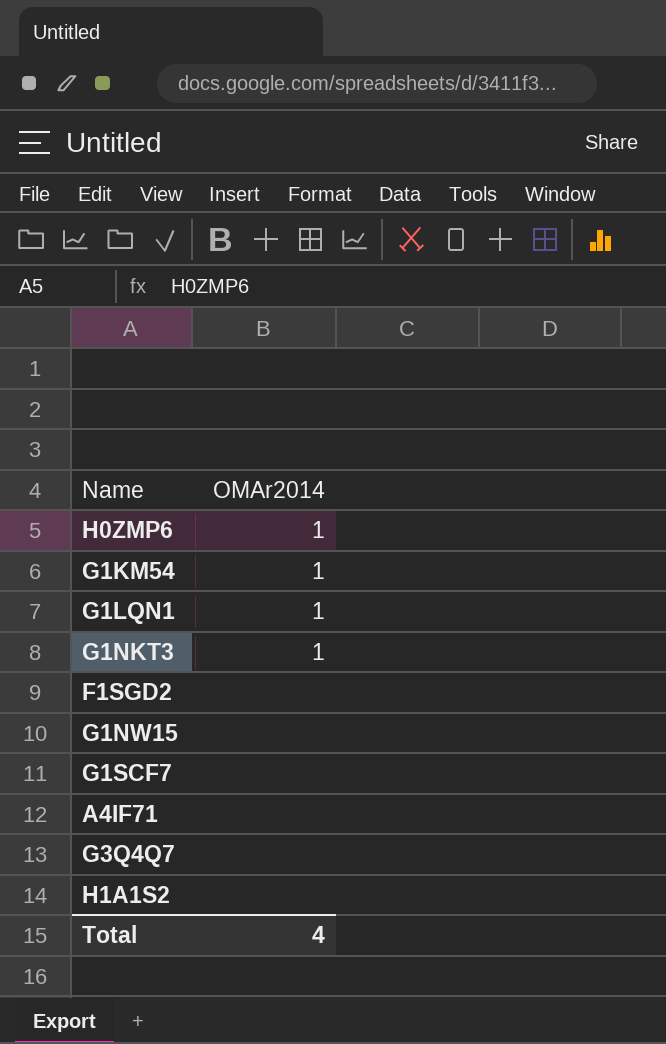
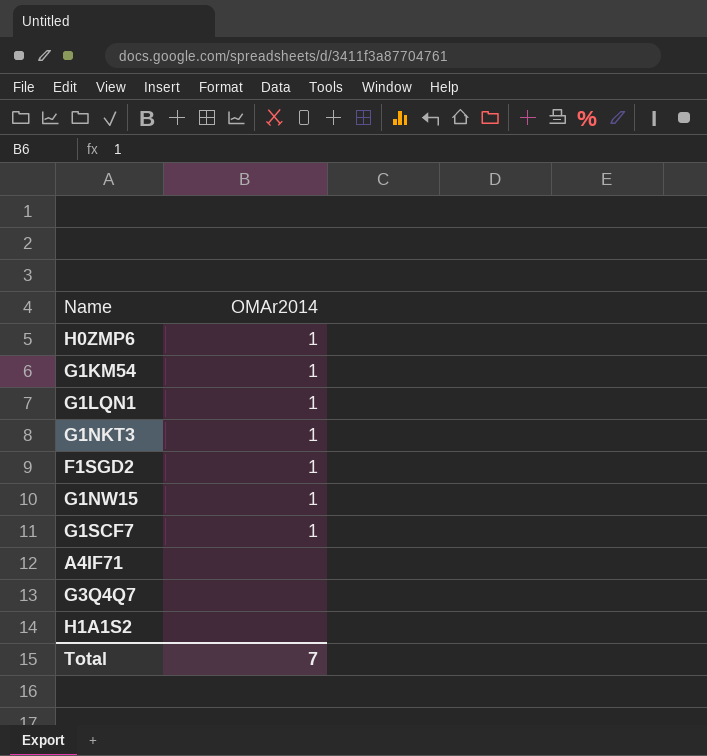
F1SGD2 | OMAr2014: none -> 1
G1NW15 | OMAr2014: none -> 1
G1SCF7 | OMAr2014: none -> 1
Total | OMAr2014: 4 -> 7

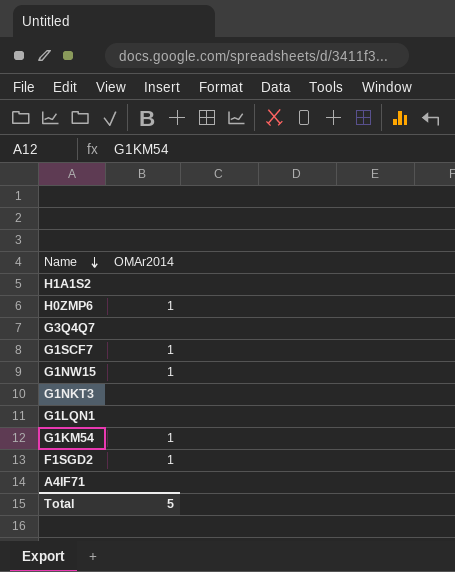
row order: none -> Name descending
G1NKT3 | OMAr2014: 1 -> none
G1LQN1 | OMAr2014: 1 -> none
Total | OMAr2014: 7 -> 5

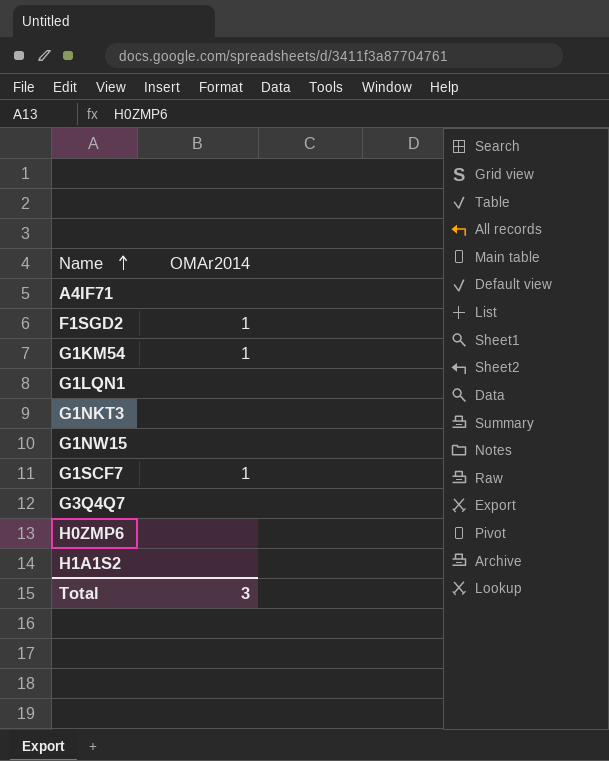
row order: Name descending -> Name ascending
G1NW15 | OMAr2014: 1 -> none
H0ZMP6 | OMAr2014: 1 -> none
Total | OMAr2014: 5 -> 3

